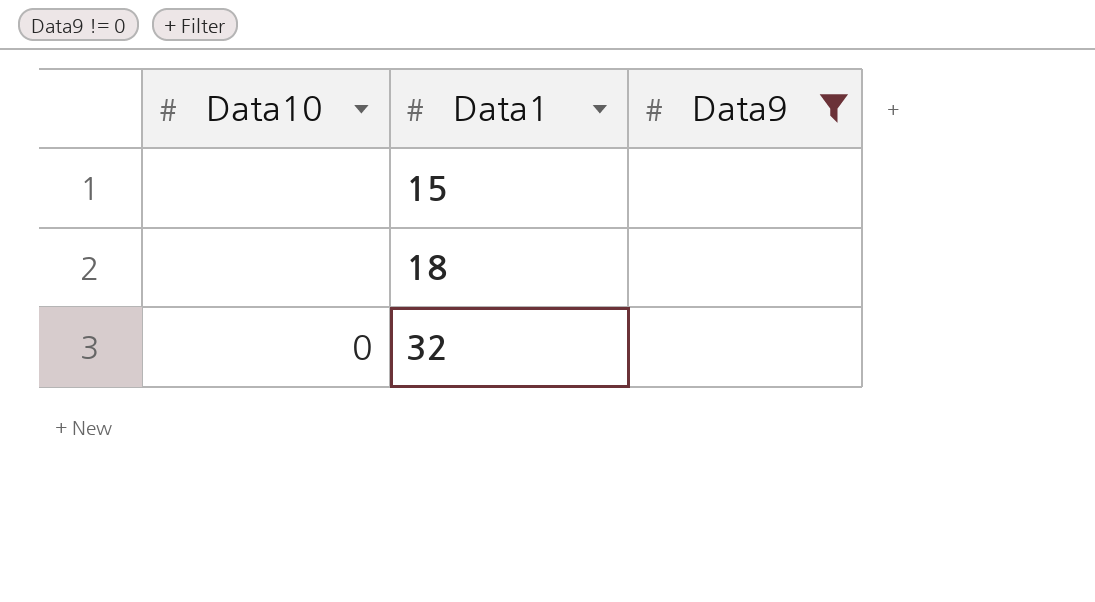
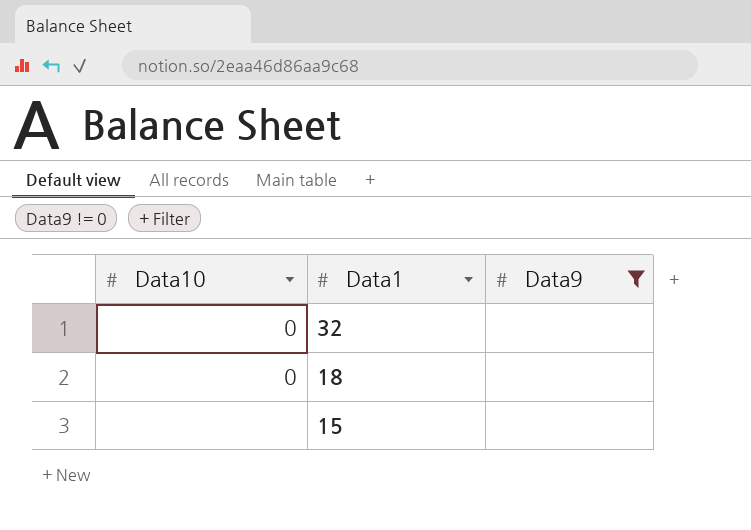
row order: Data1 ascending -> Data1 descending
18 | Data10: none -> 0

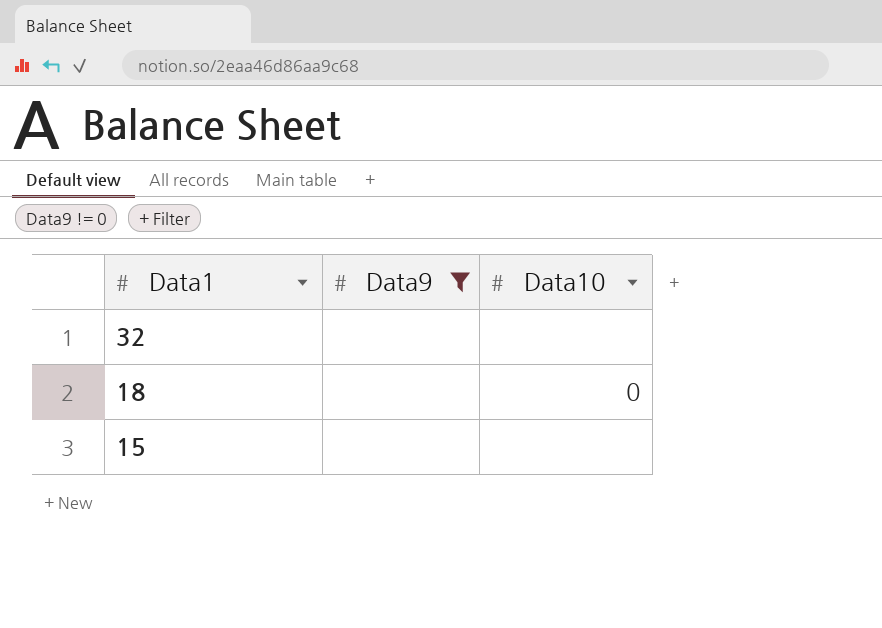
column Data10 | position: 1 -> 3
32 | Data10: 0 -> none

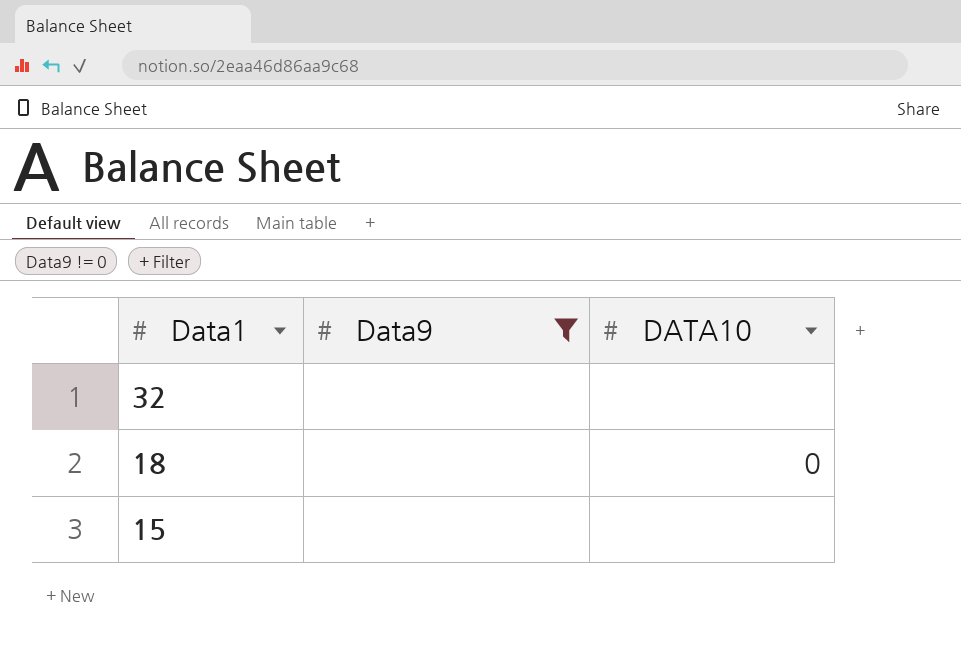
column name: Data10 -> DATA10

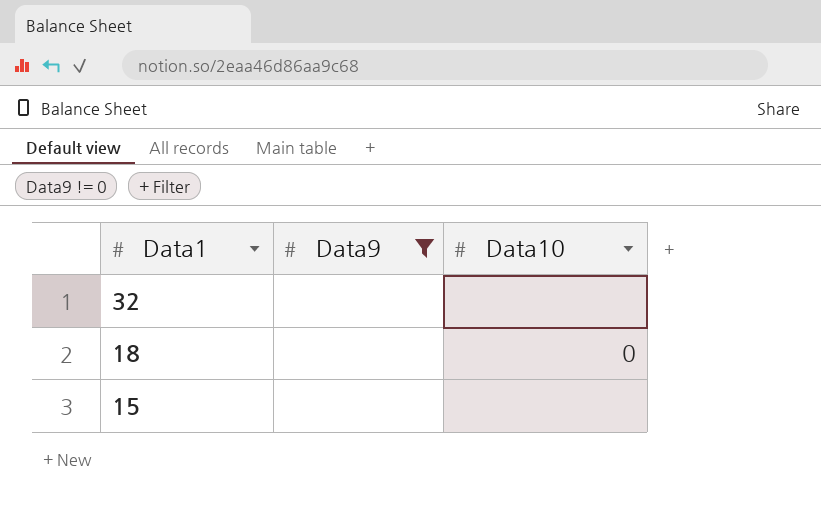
column name: DATA10 -> Data10

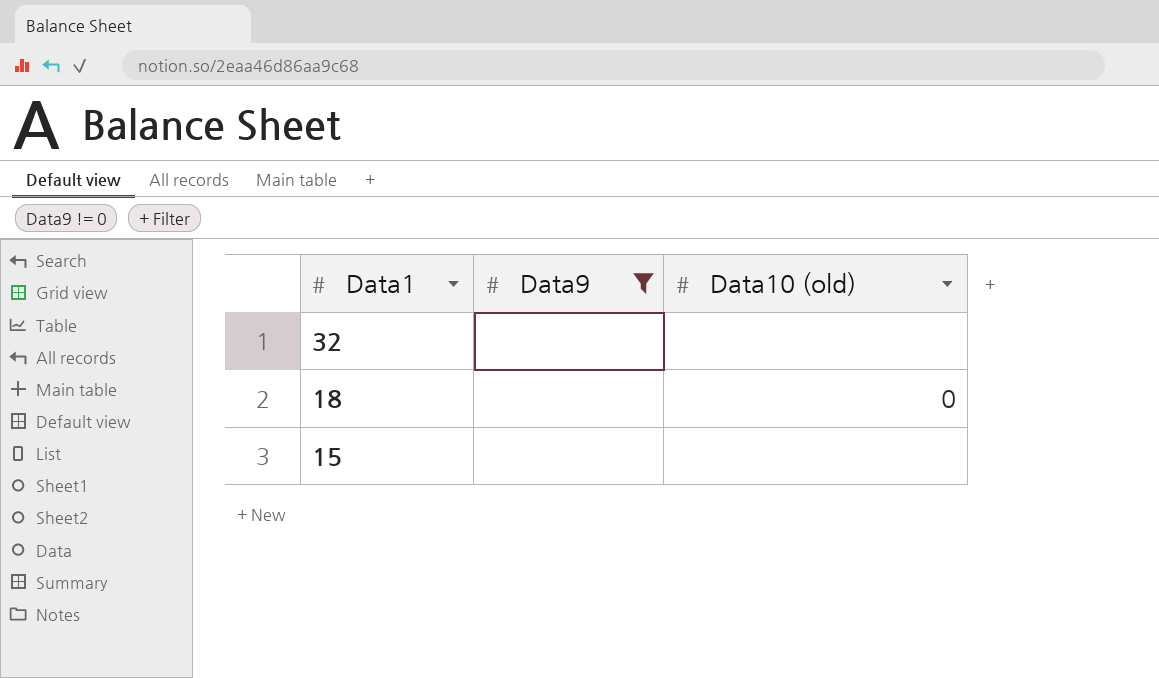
column name: Data10 -> Data10 (old)

